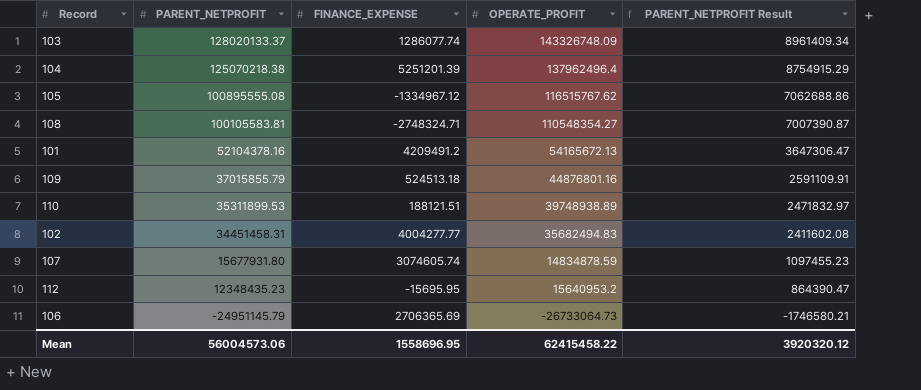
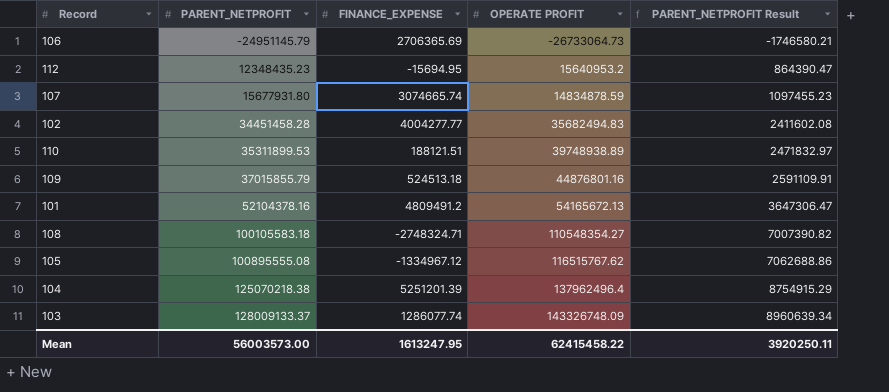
row order: PARENT_NETPROFIT descending -> PARENT_NETPROFIT ascending
column name: OPERATE_PROFIT -> OPERATE PROFIT
112 | FINANCE_EXPENSE: -15695.95 -> -15694.95
107 | FINANCE_EXPENSE: 3074605.74 -> 3074665.74
102 | PARENT_NETPROFIT: 34451458.31 -> 34451458.28
101 | FINANCE_EXPENSE: 4209491.2 -> 4809491.2
108 | PARENT_NETPROFIT: 100105583.81 -> 100105583.18
108 | PARENT_NETPROFIT Result: 7007390.87 -> 7007390.82
103 | PARENT_NETPROFIT: 128020133.37 -> 128009133.37
103 | PARENT_NETPROFIT Result: 8961409.34 -> 8960639.34
Mean | PARENT_NETPROFIT: 56004573.06 -> 56003573.00
Mean | FINANCE_EXPENSE: 1558696.95 -> 1613247.95
Mean | PARENT_NETPROFIT Result: 3920320.12 -> 3920250.11

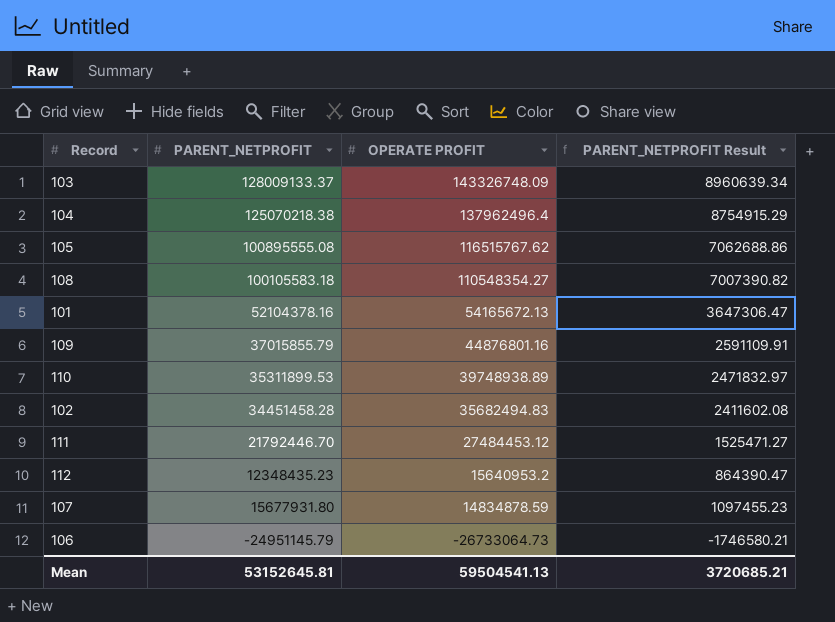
row order: PARENT_NETPROFIT ascending -> OPERATE PROFIT descending
column FINANCE_EXPENSE | position: 3 -> none
row 111: none -> 21792446.70 | 27484453.12 | 1525471.27
Mean | PARENT_NETPROFIT: 56003573.00 -> 53152645.81
Mean | OPERATE PROFIT: 62415458.22 -> 59504541.13
Mean | PARENT_NETPROFIT Result: 3920250.11 -> 3720685.21

